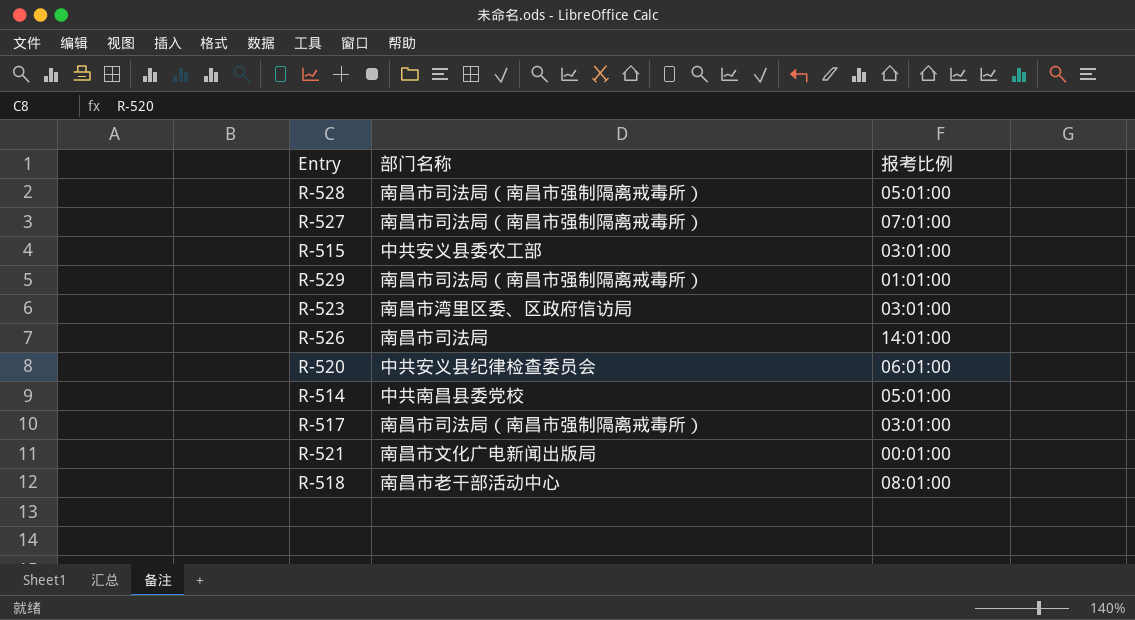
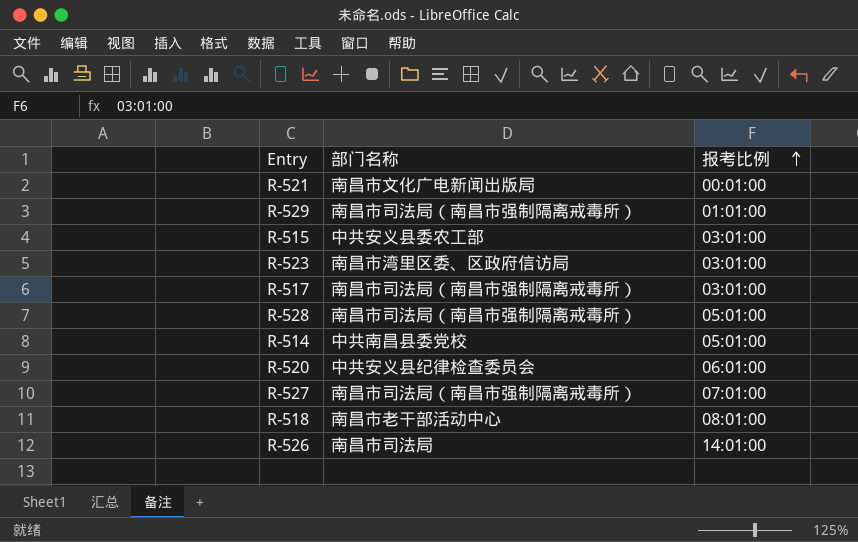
row order: none -> 报考比例 ascending

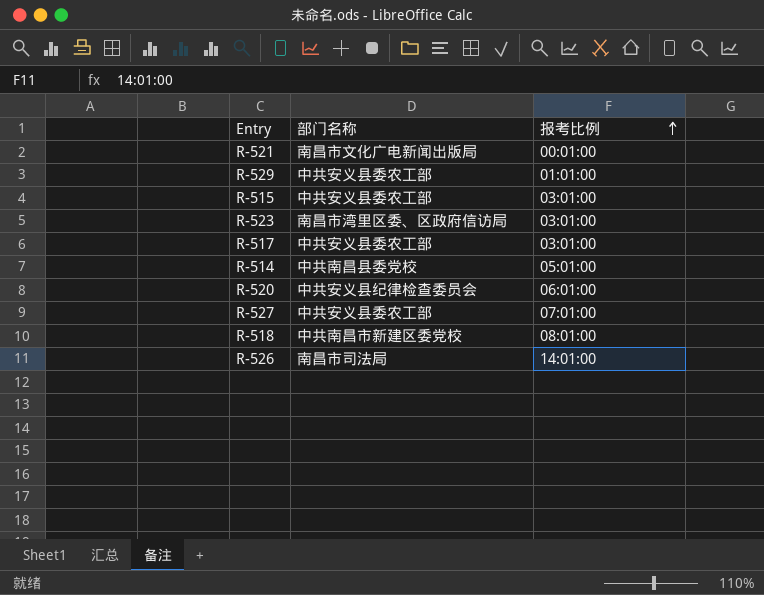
row R-528: 南昌市司法局（南昌市强制隔离戒毒所） | 05:01:00 -> none
R-529 | 部门名称: 南昌市司法局（南昌市强制隔离戒毒所） -> 中共安义县委农工部
R-517 | 部门名称: 南昌市司法局（南昌市强制隔离戒毒所） -> 中共安义县委农工部
R-527 | 部门名称: 南昌市司法局（南昌市强制隔离戒毒所） -> 中共安义县委农工部
R-518 | 部门名称: 南昌市老干部活动中心 -> 中共南昌市新建区委党校

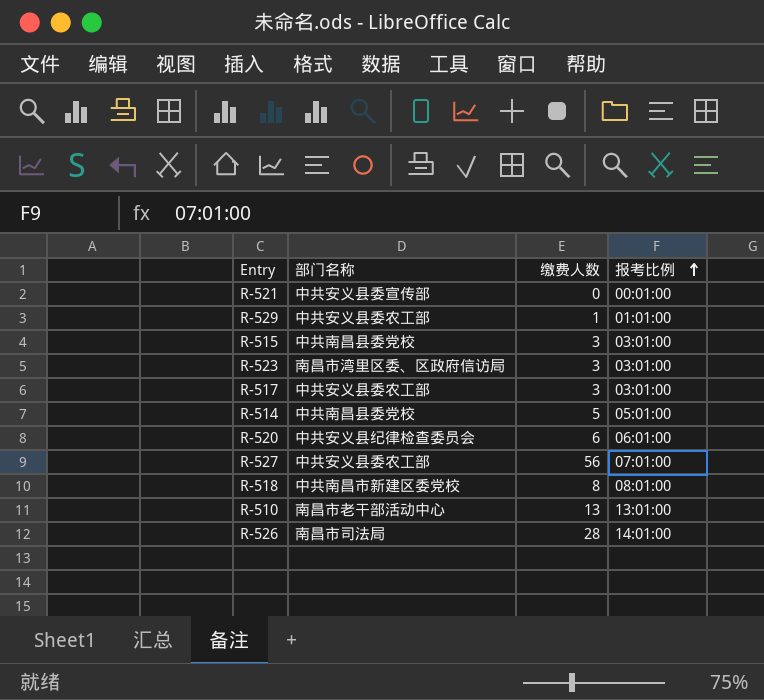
column 缴费人数 | position: none -> 3
R-521 | 部门名称: 南昌市文化广电新闻出版局 -> 中共安义县委宣传部
R-515 | 部门名称: 中共安义县委农工部 -> 中共南昌县委党校
row R-510: none -> 南昌市老干部活动中心 | 13 | 13:01:00

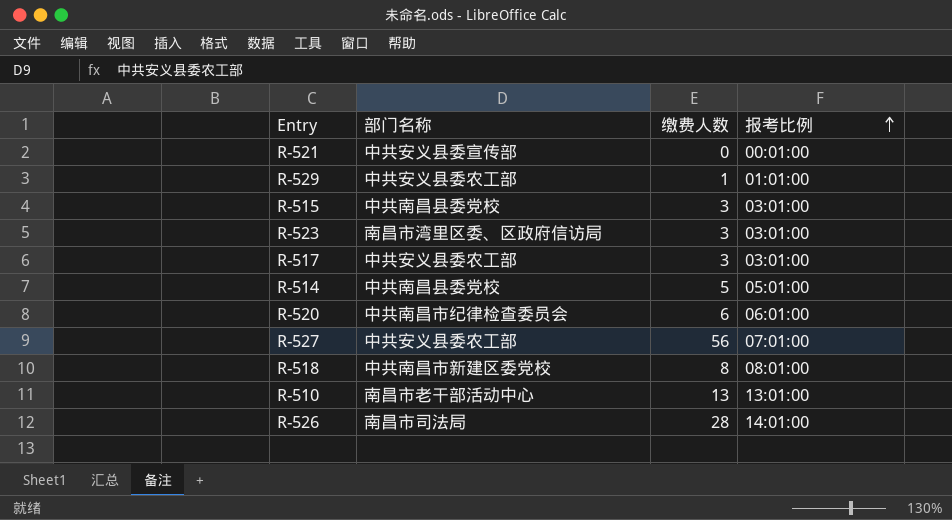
R-520 | 部门名称: 中共安义县纪律检查委员会 -> 中共南昌市纪律检查委员会

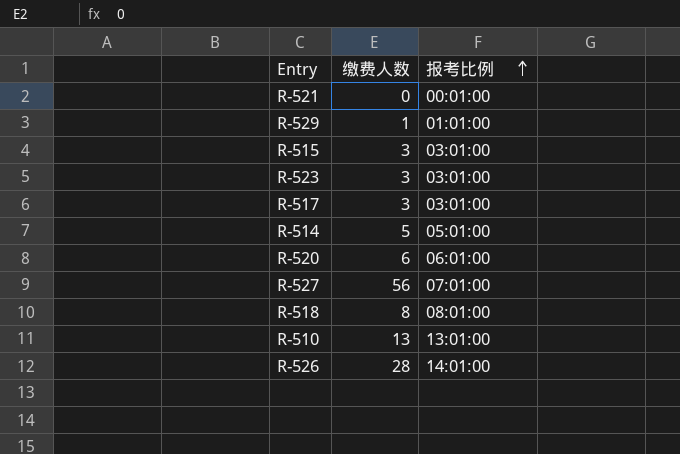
column 部门名称 | position: 2 -> none

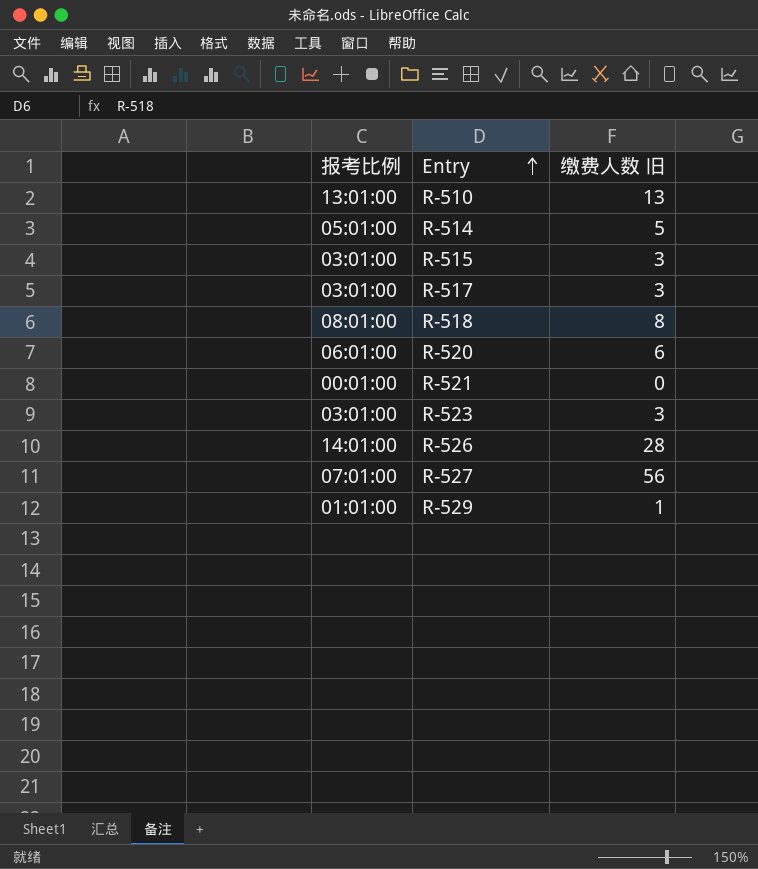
row order: 报考比例 ascending -> Entry ascending
column 报考比例 | position: 3 -> 1
column name: 缴费人数 -> 缴费人数 旧

